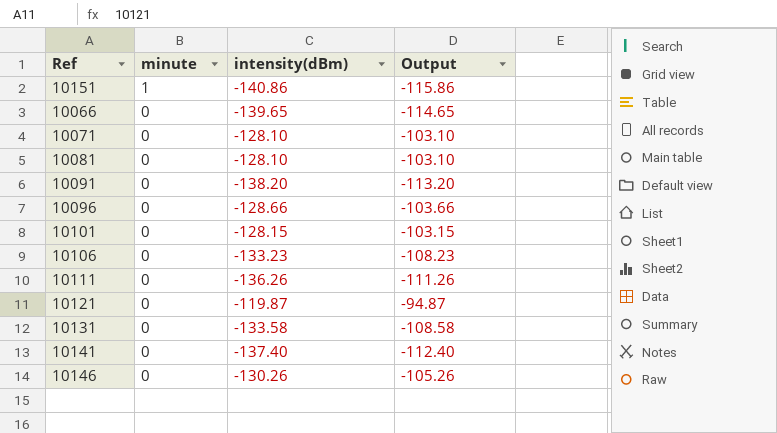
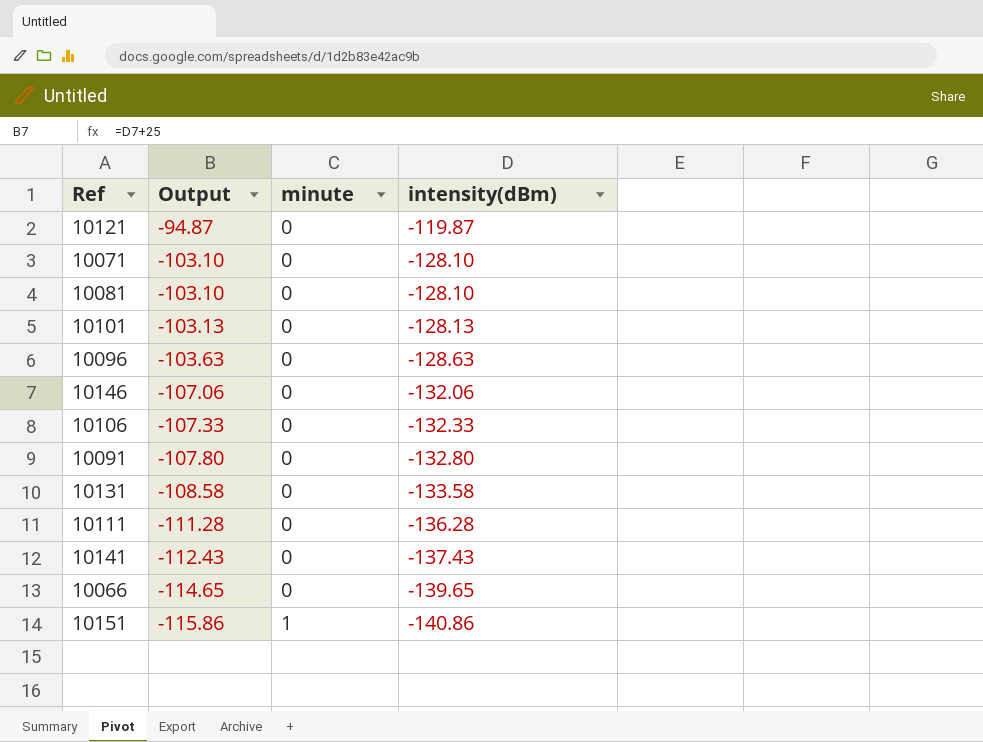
row order: minute descending -> Output descending
column Output | position: 4 -> 2
10101 | Output: -103.15 -> -103.13
10101 | intensity(dBm): -128.15 -> -128.13
10096 | Output: -103.66 -> -103.63
10096 | intensity(dBm): -128.66 -> -128.63
10146 | Output: -105.26 -> -107.06
10146 | intensity(dBm): -130.26 -> -132.06
10106 | Output: -108.23 -> -107.33
10106 | intensity(dBm): -133.23 -> -132.33
10091 | Output: -113.20 -> -107.80
10091 | intensity(dBm): -138.20 -> -132.80
10111 | Output: -111.26 -> -111.28
10111 | intensity(dBm): -136.26 -> -136.28
10141 | Output: -112.40 -> -112.43
10141 | intensity(dBm): -137.40 -> -137.43

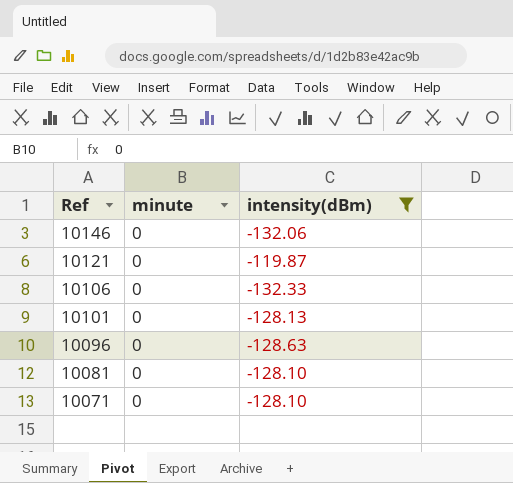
filter: none -> intensity(dBm) >= -132.33
row order: Output descending -> Ref descending
column Output | formula: [intensity(dBm)] + 25 -> none

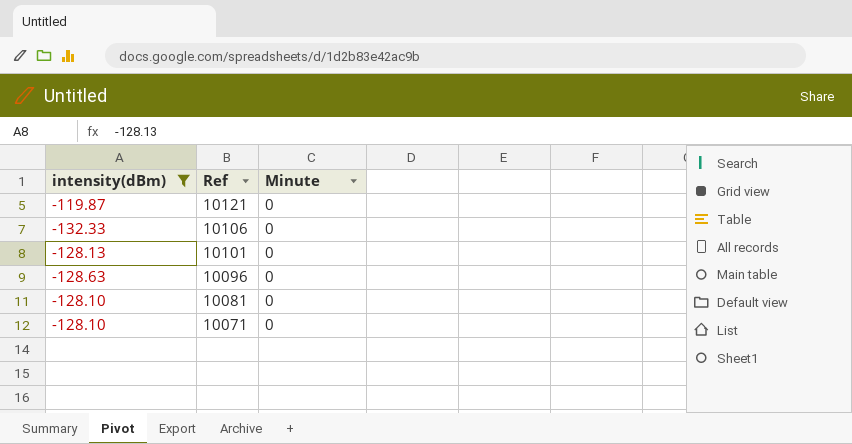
column intensity(dBm) | position: 3 -> 1
column name: minute -> Minute
row 10146: 0 | -132.06 -> none

